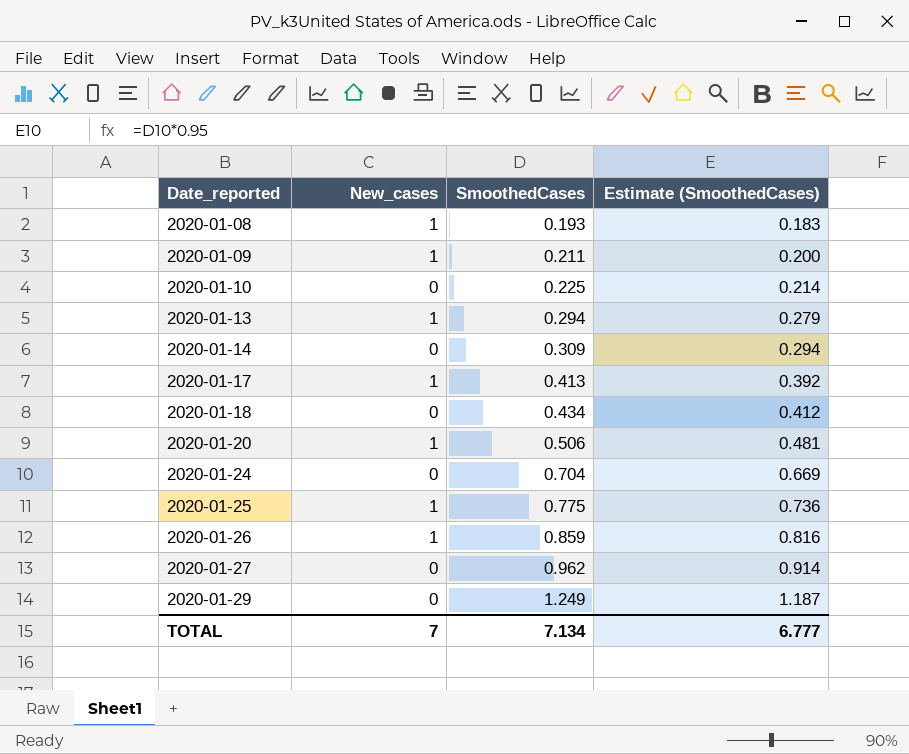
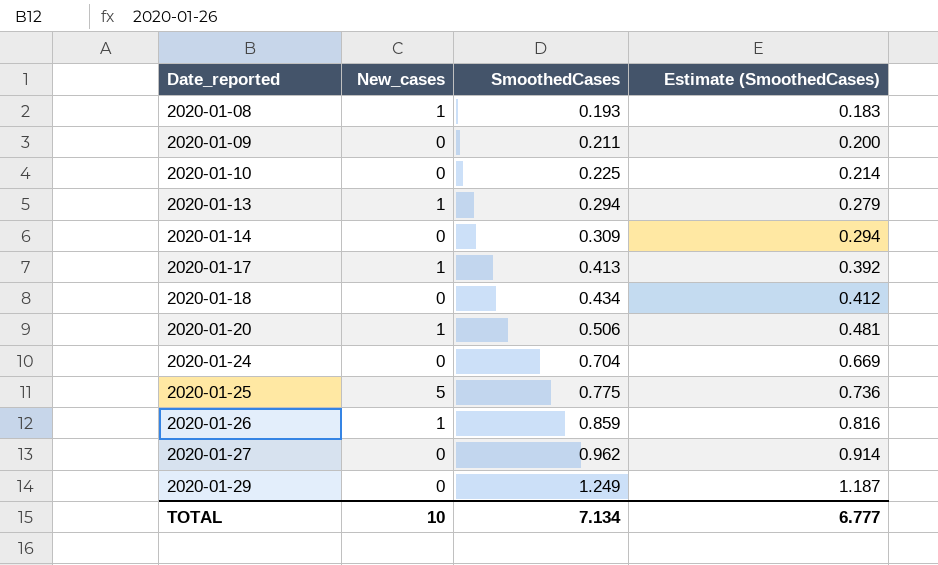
2020-01-09 | New_cases: 1 -> 0
2020-01-25 | New_cases: 1 -> 5
TOTAL | New_cases: 7 -> 10

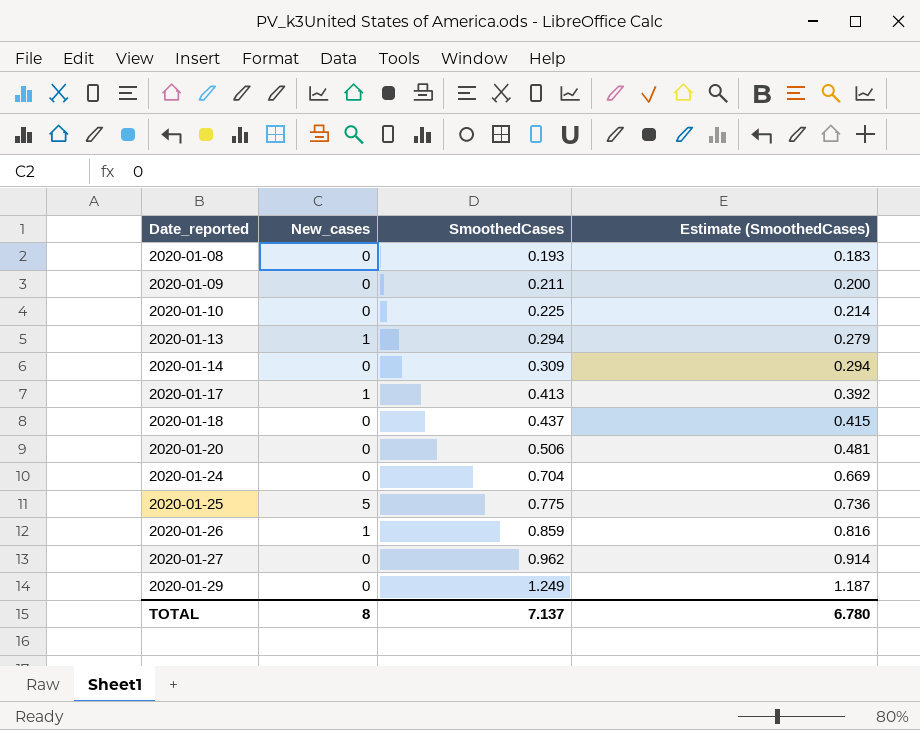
2020-01-08 | New_cases: 1 -> 0
2020-01-18 | SmoothedCases: 0.434 -> 0.437
2020-01-18 | Estimate (SmoothedCases): 0.412 -> 0.415
2020-01-20 | New_cases: 1 -> 0
TOTAL | New_cases: 10 -> 8
TOTAL | SmoothedCases: 7.134 -> 7.137
TOTAL | Estimate (SmoothedCases): 6.777 -> 6.780

